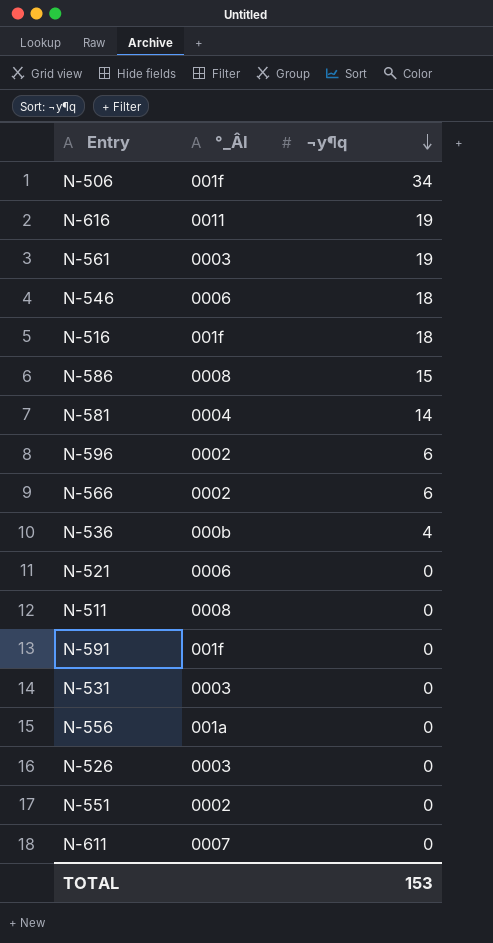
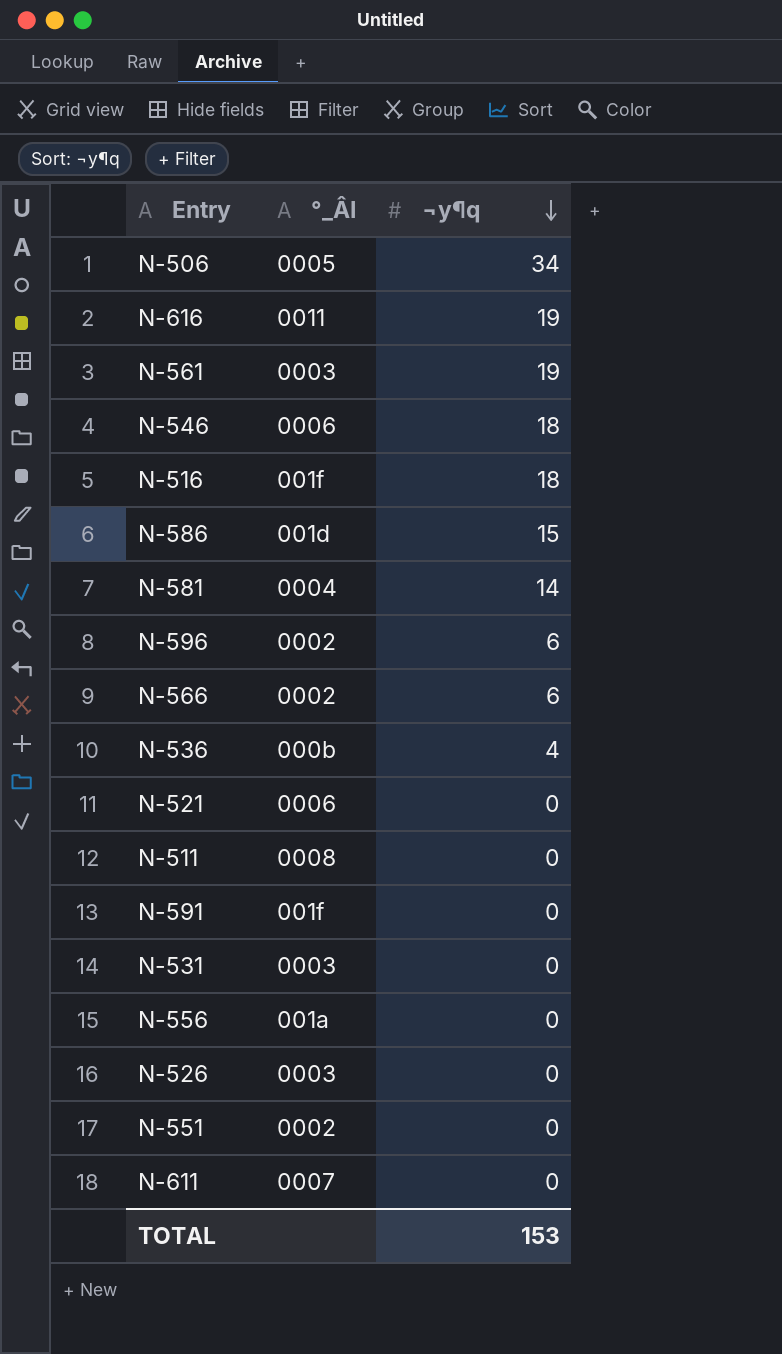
N-506 | °_ÂI: 001f -> 0005
N-586 | °_ÂI: 0008 -> 001d

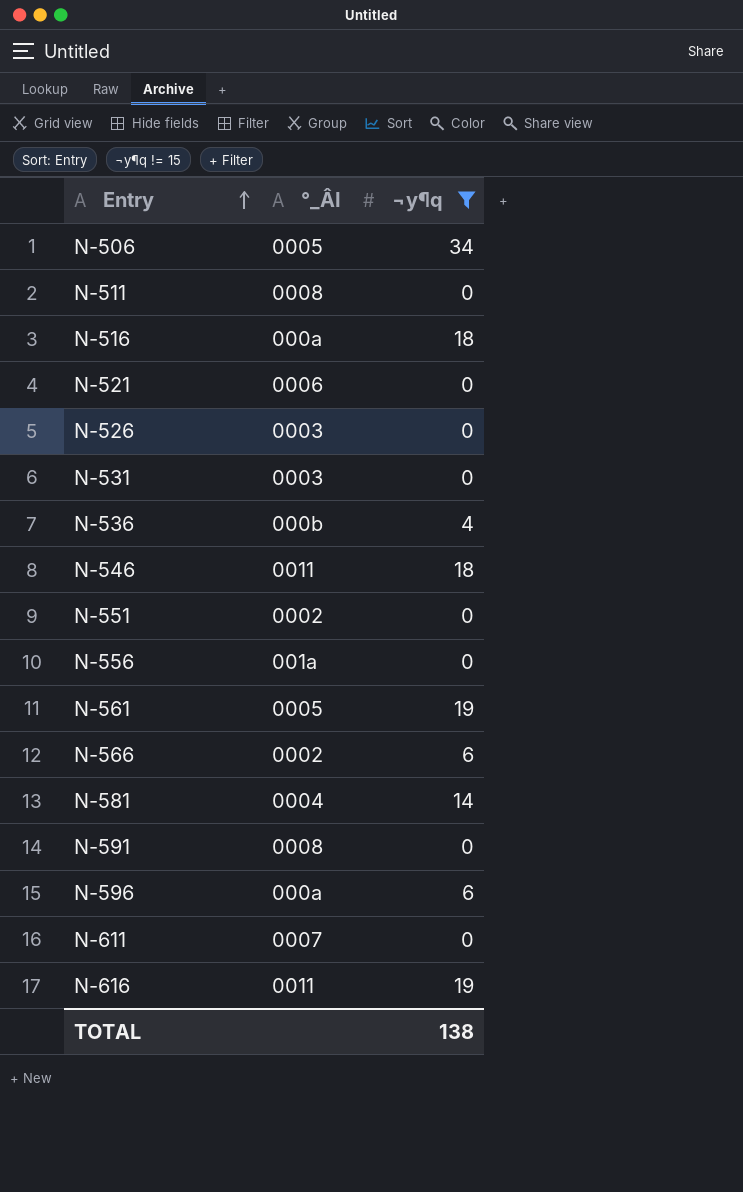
filter: none -> ¬y¶q != 15
row order: ¬y¶q descending -> Entry ascending
N-516 | °_ÂI: 001f -> 000a
N-546 | °_ÂI: 0006 -> 0011
N-561 | °_ÂI: 0003 -> 0005
N-591 | °_ÂI: 001f -> 0008
N-596 | °_ÂI: 0002 -> 000a
TOTAL | ¬y¶q: 153 -> 138

